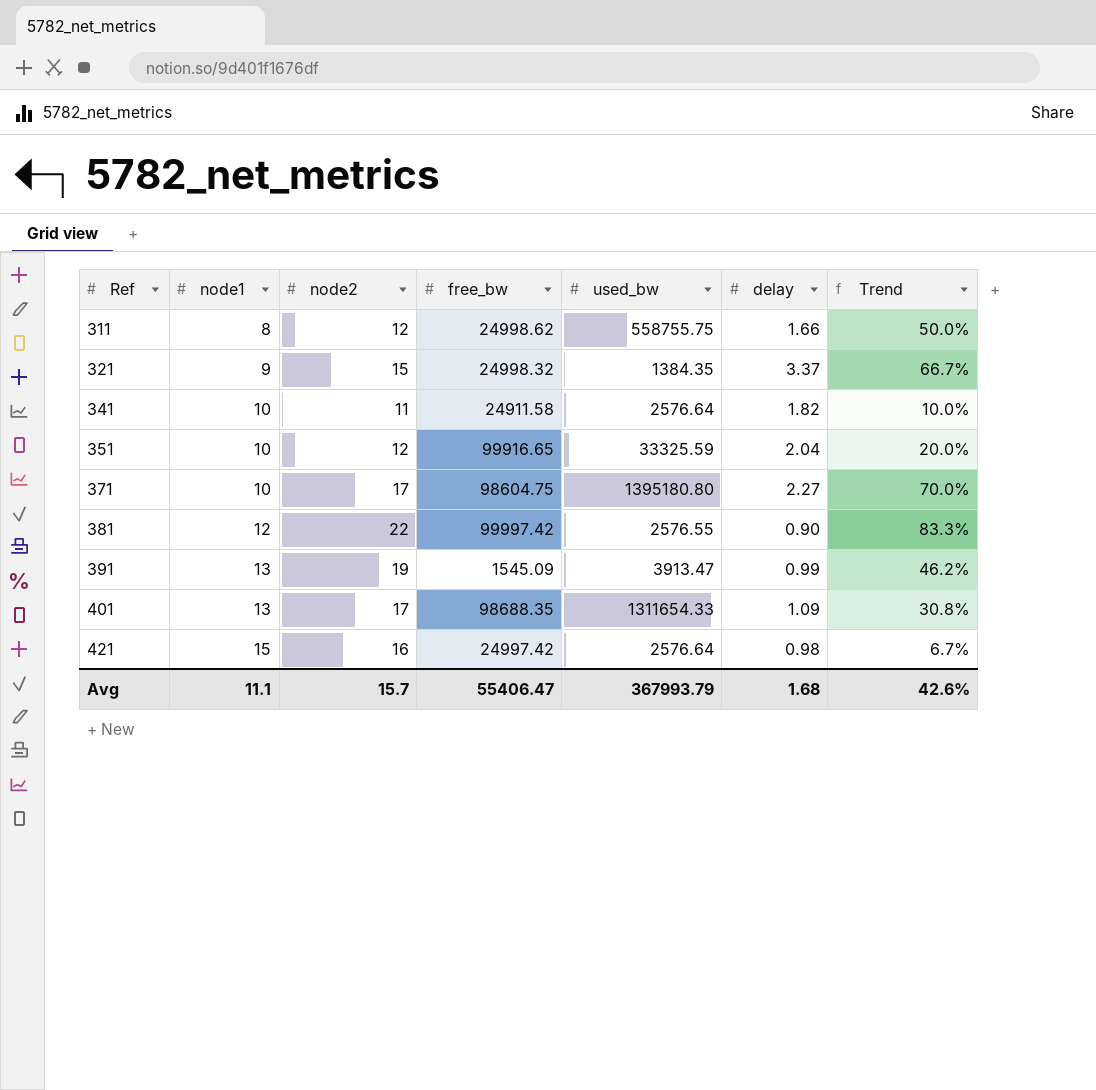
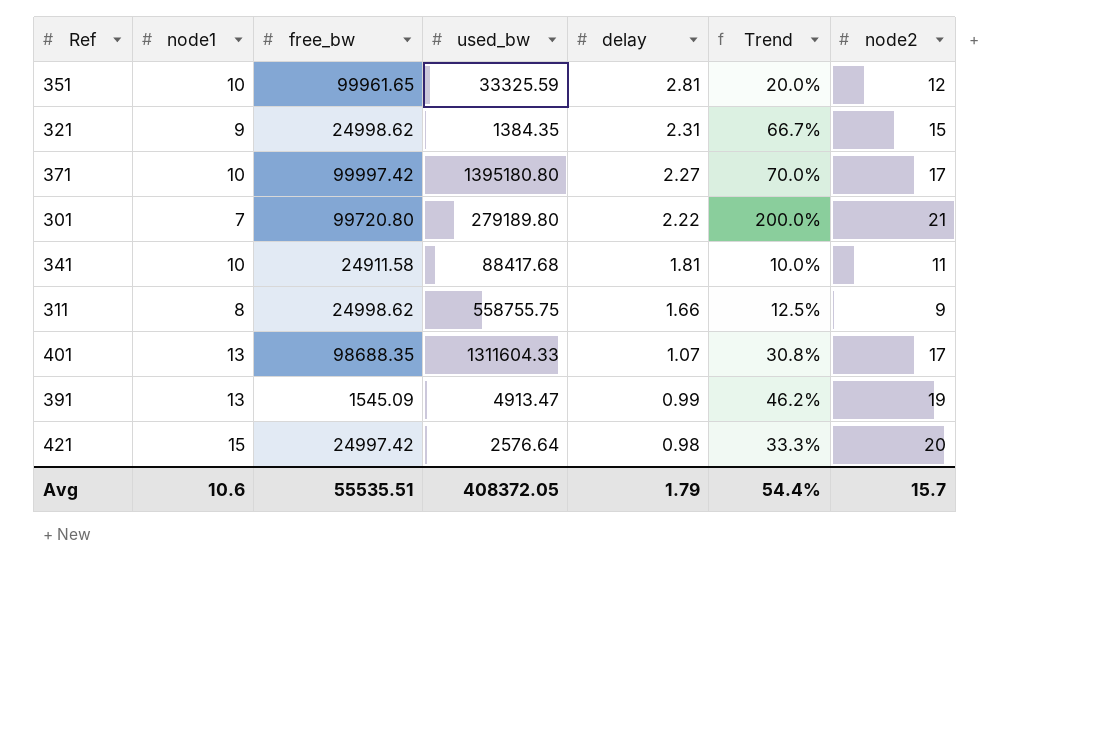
row order: Ref ascending -> delay descending
column node2 | position: 3 -> 7
row 381: 12 | 22 | 99997.42 | 2576.55 | 0.90 | 83.3% -> none
351 | free_bw: 99916.65 -> 99961.65
351 | delay: 2.04 -> 2.81
321 | free_bw: 24998.32 -> 24998.62
321 | delay: 3.37 -> 2.31
371 | free_bw: 98604.75 -> 99997.42
row 301: none -> 7 | 99720.80 | 279189.80 | 2.22 | 200.0% | 21
341 | used_bw: 2576.64 -> 88417.68
341 | delay: 1.82 -> 1.81
311 | Trend: 50.0% -> 12.5%
311 | node2: 12 -> 9
401 | used_bw: 1311654.33 -> 1311604.33
401 | delay: 1.09 -> 1.07
391 | used_bw: 3913.47 -> 4913.47
421 | Trend: 6.7% -> 33.3%
421 | node2: 16 -> 20
Avg | node1: 11.1 -> 10.6
Avg | free_bw: 55406.47 -> 55535.51
Avg | used_bw: 367993.79 -> 408372.05
Avg | delay: 1.68 -> 1.79
Avg | Trend: 42.6% -> 54.4%

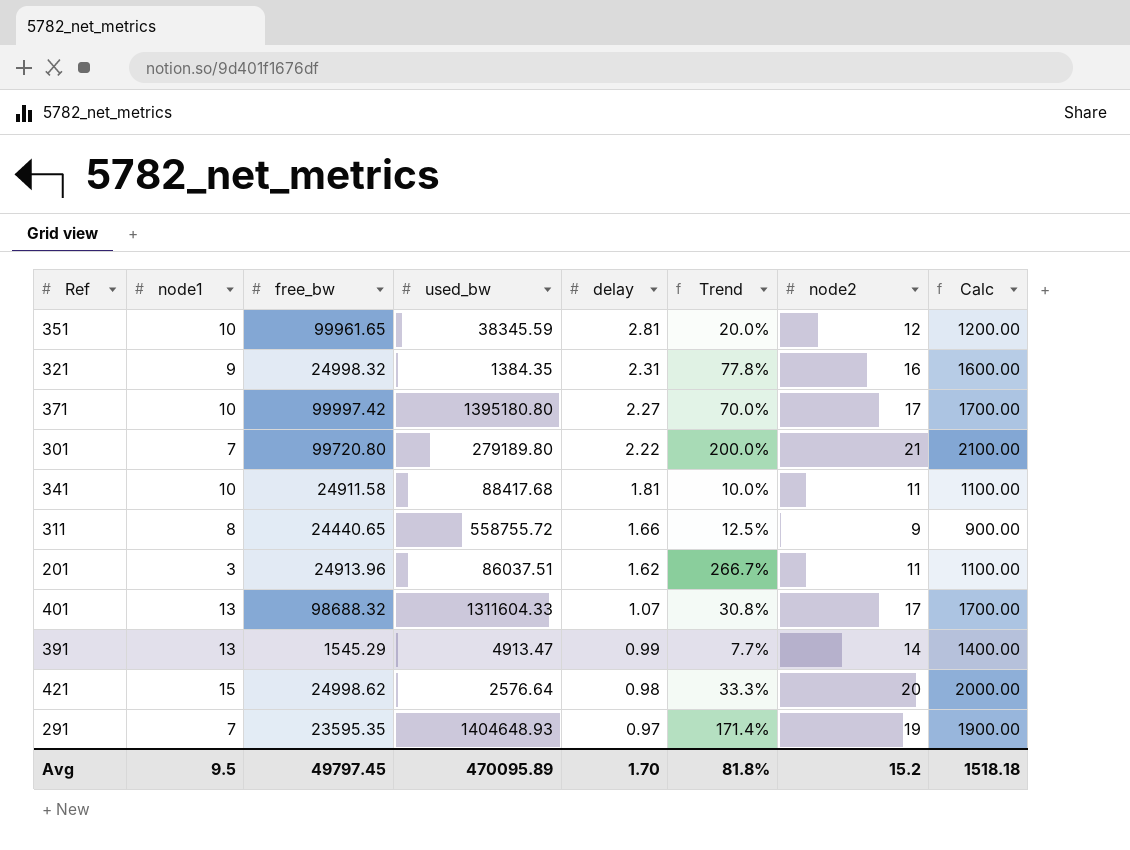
column Calc | formula: none -> [node2] * 100
351 | used_bw: 33325.59 -> 38345.59
321 | free_bw: 24998.62 -> 24998.32
321 | Trend: 66.7% -> 77.8%
321 | node2: 15 -> 16
311 | free_bw: 24998.62 -> 24440.65
311 | used_bw: 558755.75 -> 558755.72
row 201: none -> 3 | 24913.96 | 86037.51 | 1.62 | 266.7% | 11 | 1100.00
401 | free_bw: 98688.35 -> 98688.32
391 | free_bw: 1545.09 -> 1545.29
391 | Trend: 46.2% -> 7.7%
391 | node2: 19 -> 14
421 | free_bw: 24997.42 -> 24998.62
row 291: none -> 7 | 23595.35 | 1404648.93 | 0.97 | 171.4% | 19 | 1900.00
Avg | node1: 10.6 -> 9.5
Avg | free_bw: 55535.51 -> 49797.45
Avg | used_bw: 408372.05 -> 470095.89
Avg | delay: 1.79 -> 1.70
Avg | Trend: 54.4% -> 81.8%
Avg | node2: 15.7 -> 15.2

